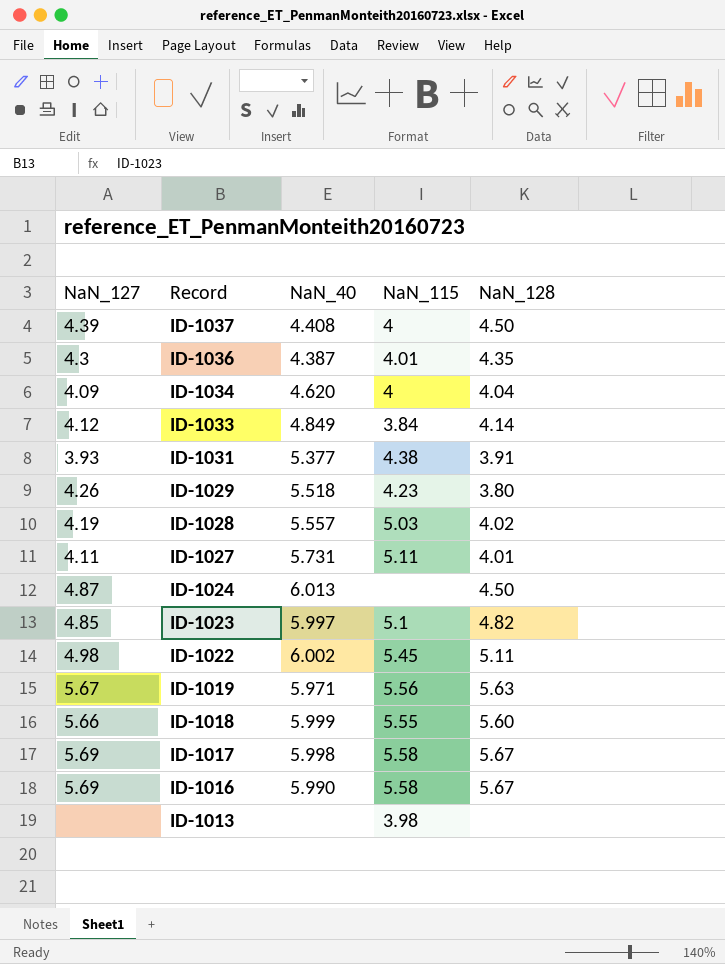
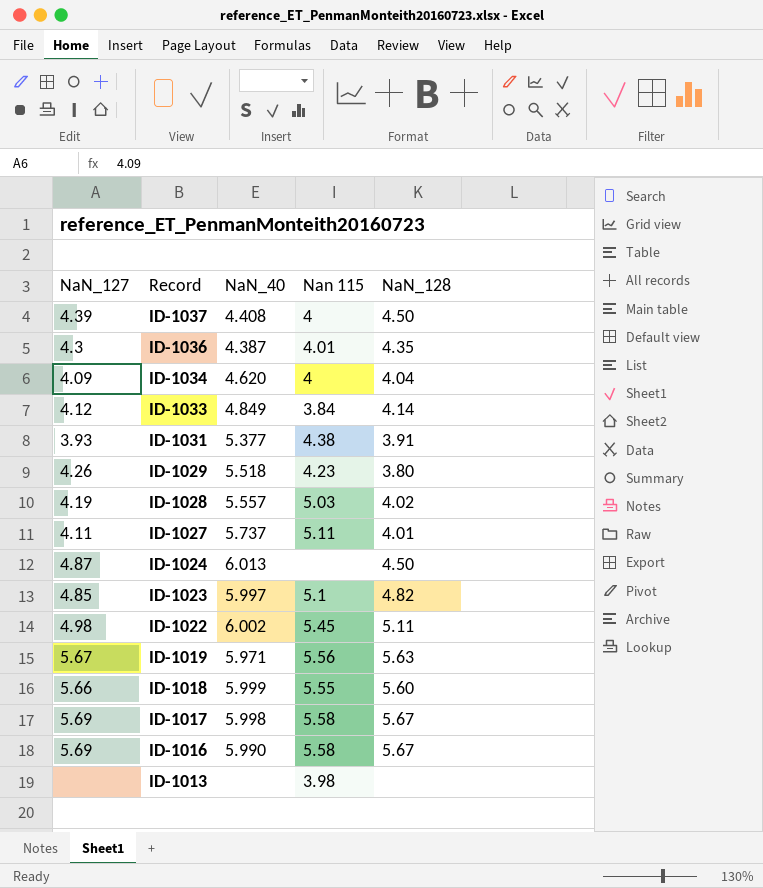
column name: NaN_115 -> Nan 115
ID-1027 | NaN_40: 5.731 -> 5.737

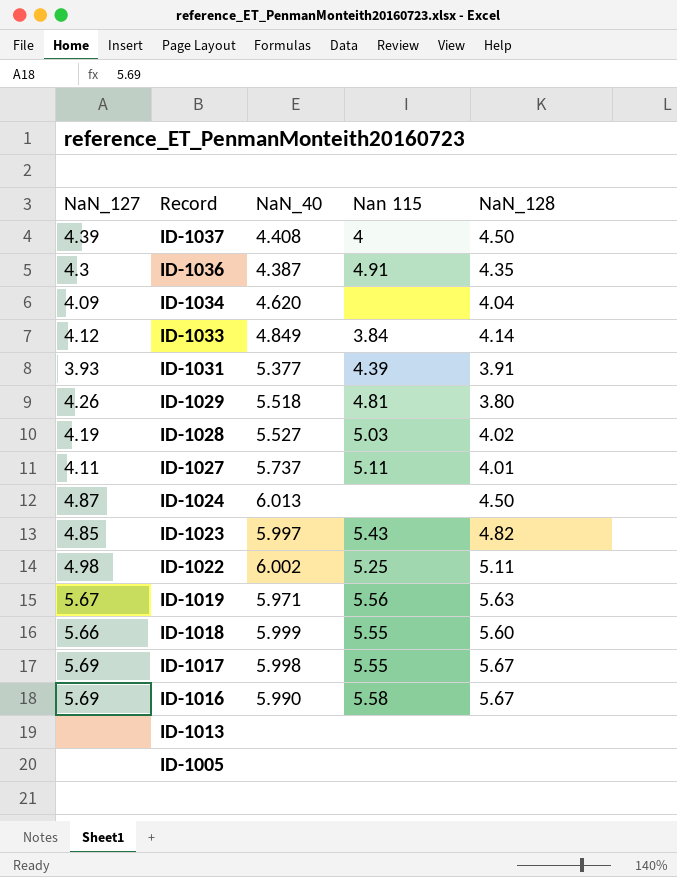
ID-1036 | Nan 115: 4.01 -> 4.91
ID-1034 | Nan 115: 4 -> none
ID-1031 | Nan 115: 4.38 -> 4.39
ID-1029 | Nan 115: 4.23 -> 4.81
ID-1028 | NaN_40: 5.557 -> 5.527
ID-1023 | Nan 115: 5.1 -> 5.43
ID-1022 | Nan 115: 5.45 -> 5.25
ID-1017 | Nan 115: 5.58 -> 5.55
ID-1013 | Nan 115: 3.98 -> none
row ID-1005: none -> none | none | none | none

